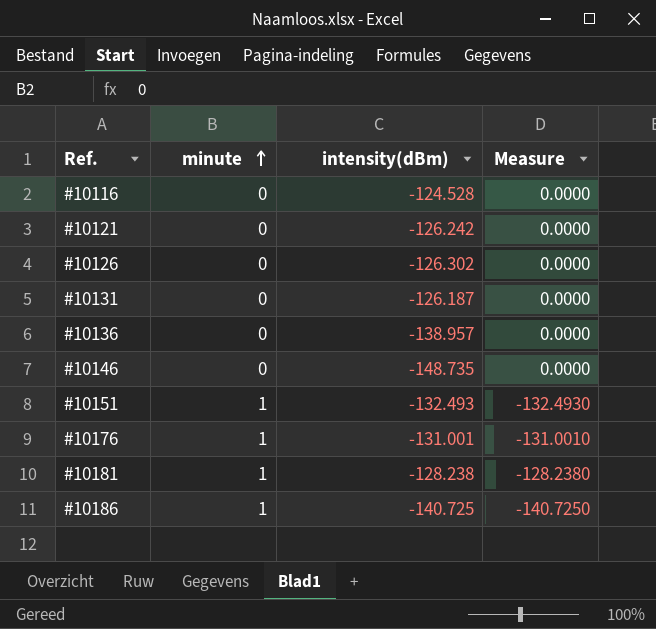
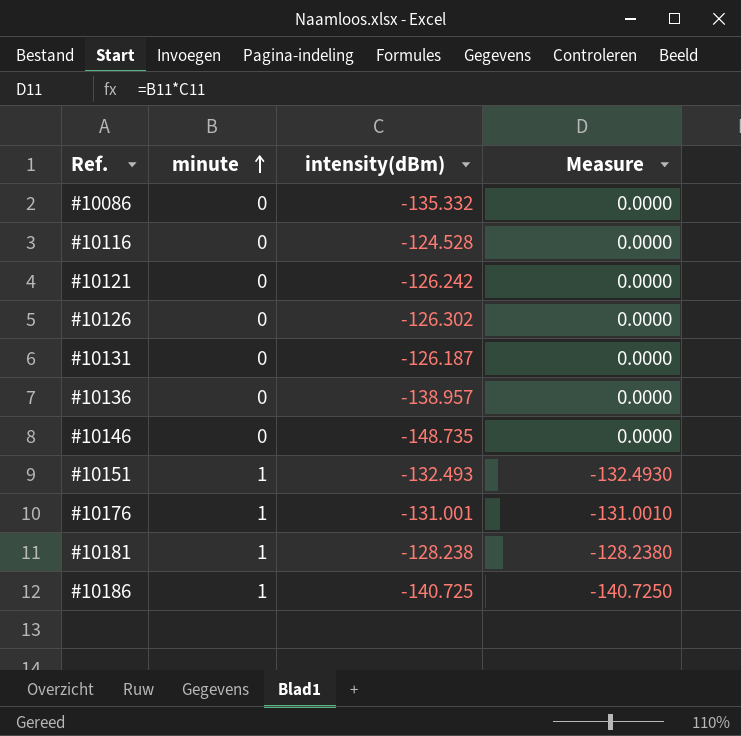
row #10086: none -> 0 | -135.332 | 0.0000

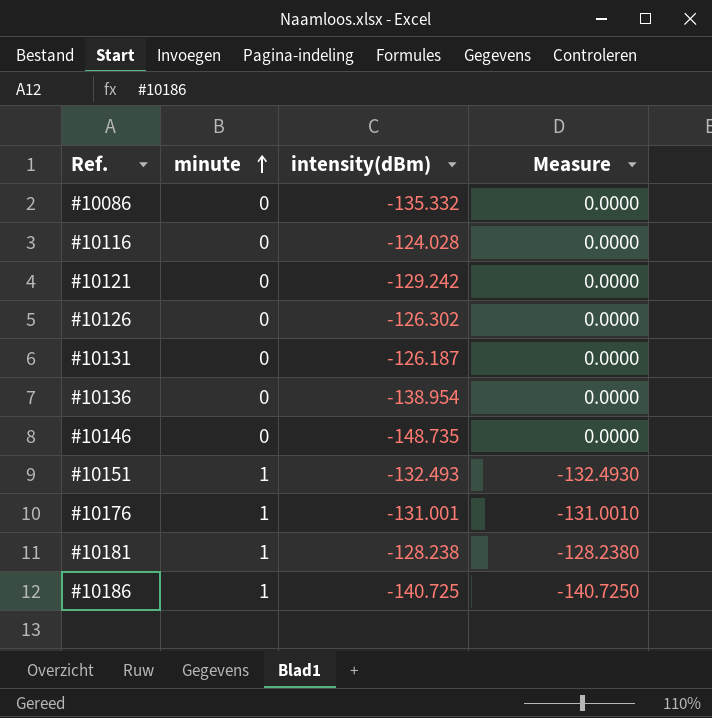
#10116 | intensity(dBm): -124.528 -> -124.028
#10121 | intensity(dBm): -126.242 -> -129.242
#10136 | intensity(dBm): -138.957 -> -138.954

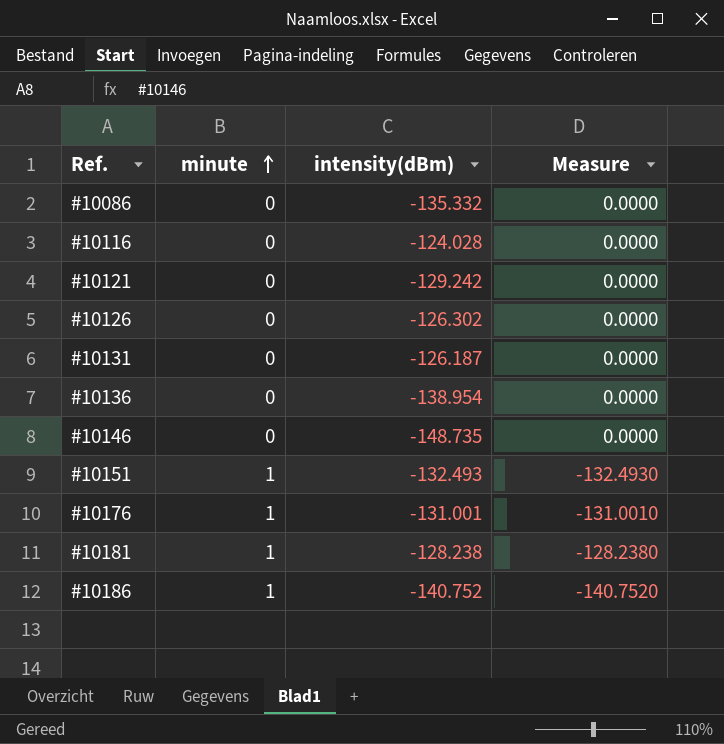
#10186 | intensity(dBm): -140.725 -> -140.752
#10186 | Measure: -140.7250 -> -140.7520

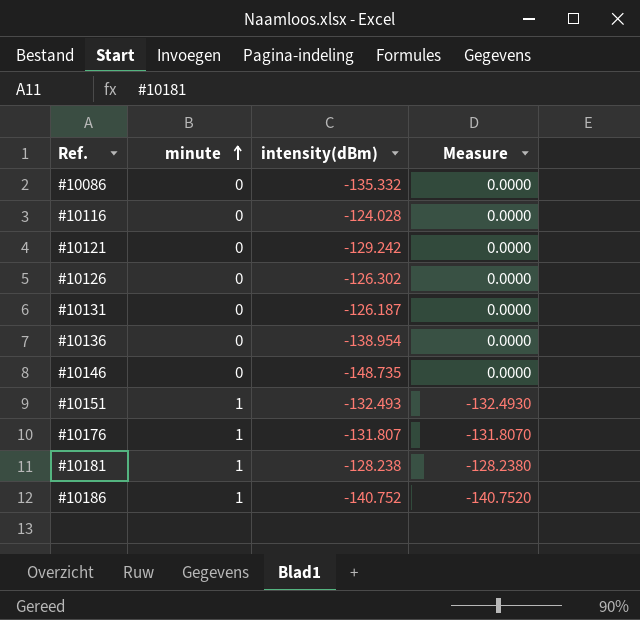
#10176 | intensity(dBm): -131.001 -> -131.807
#10176 | Measure: -131.0010 -> -131.8070

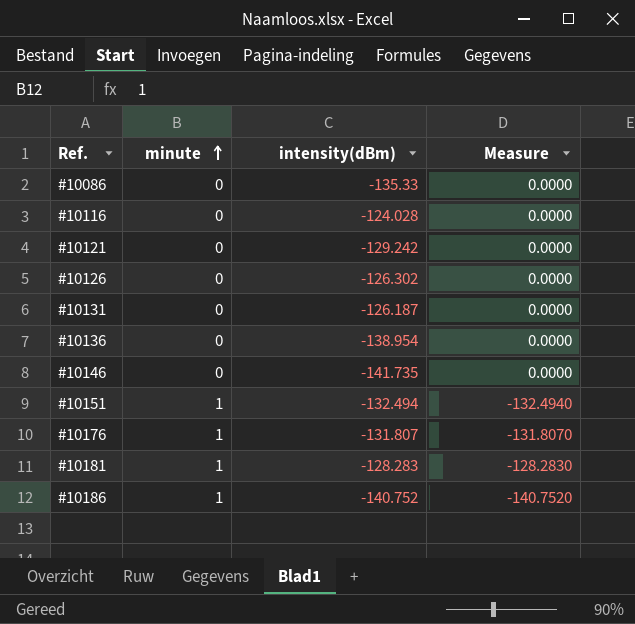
#10086 | intensity(dBm): -135.332 -> -135.33
#10146 | intensity(dBm): -148.735 -> -141.735
#10151 | intensity(dBm): -132.493 -> -132.494
#10151 | Measure: -132.4930 -> -132.4940
#10181 | intensity(dBm): -128.238 -> -128.283
#10181 | Measure: -128.2380 -> -128.2830

